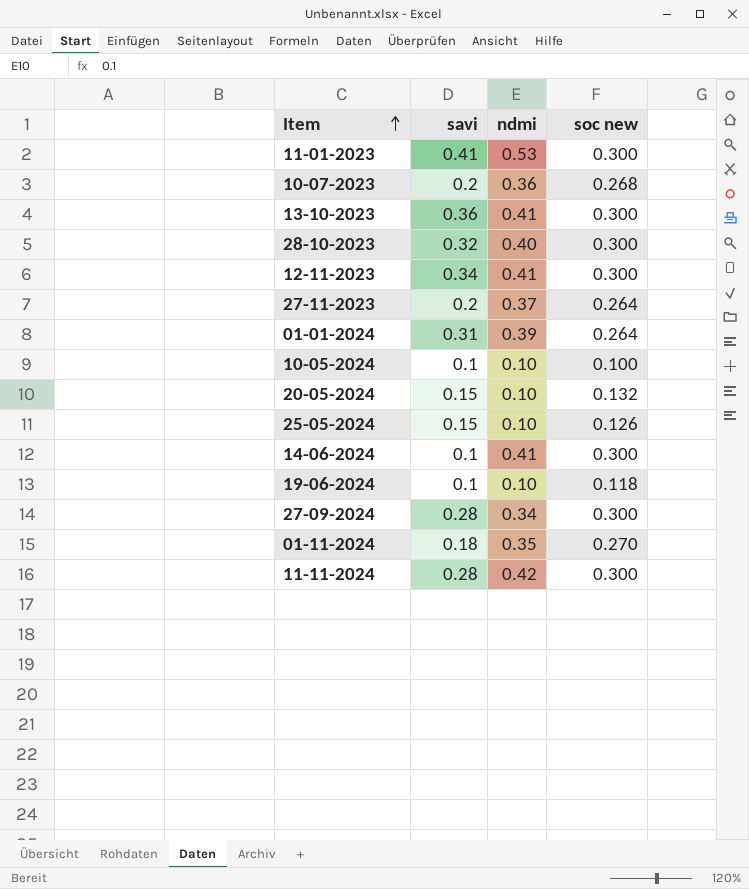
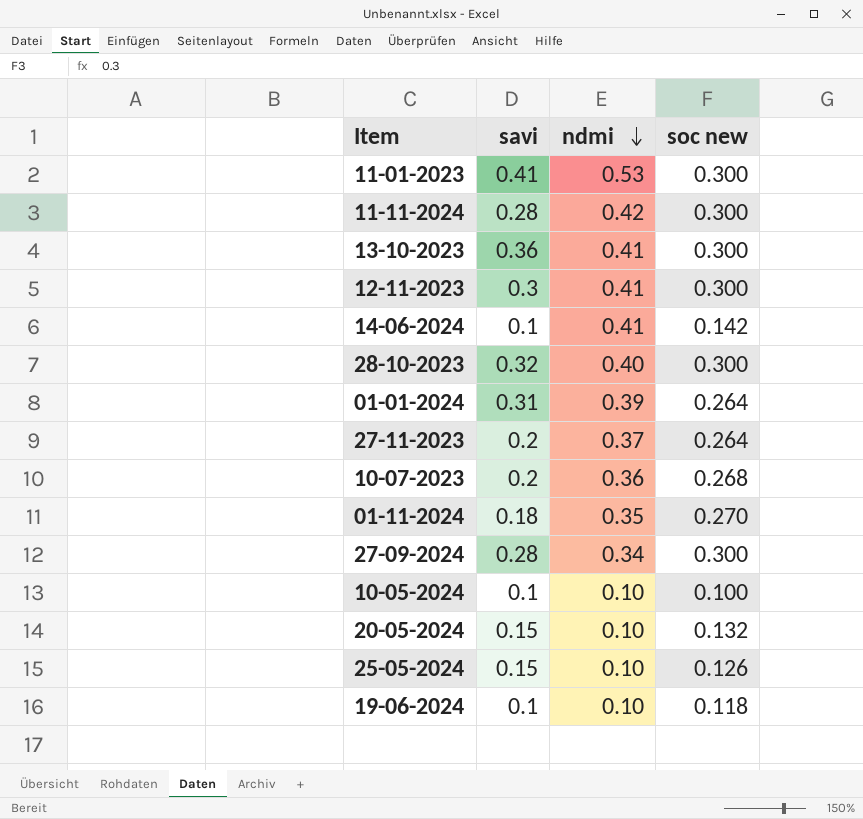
row order: Item ascending -> ndmi descending
12-11-2023 | savi: 0.34 -> 0.3
14-06-2024 | soc new: 0.300 -> 0.142

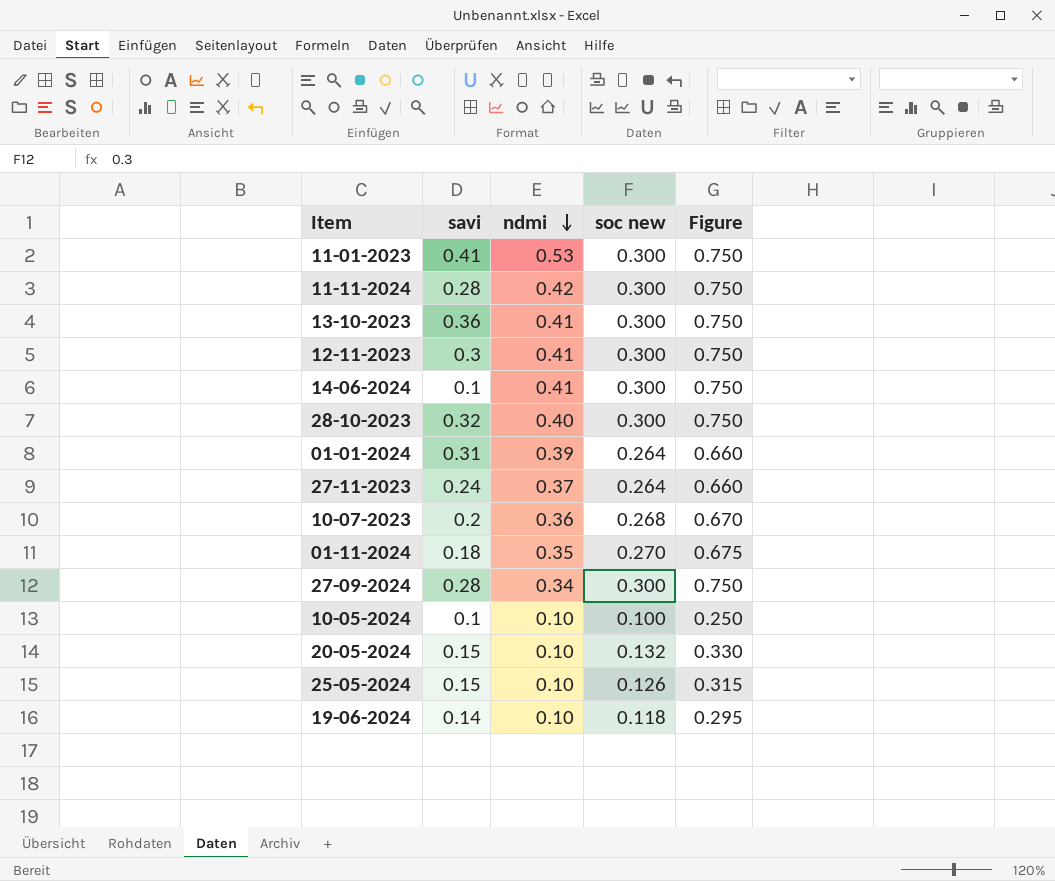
column Figure | formula: none -> [soc new] * 2.5
14-06-2024 | soc new: 0.142 -> 0.300
27-11-2023 | savi: 0.2 -> 0.24
19-06-2024 | savi: 0.1 -> 0.14

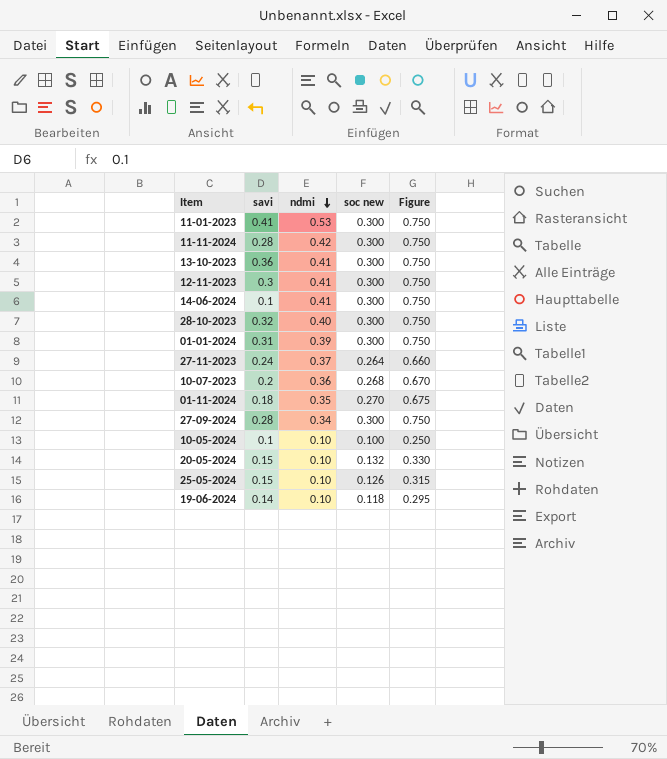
01-01-2024 | soc new: 0.264 -> 0.300
01-01-2024 | Figure: 0.660 -> 0.750

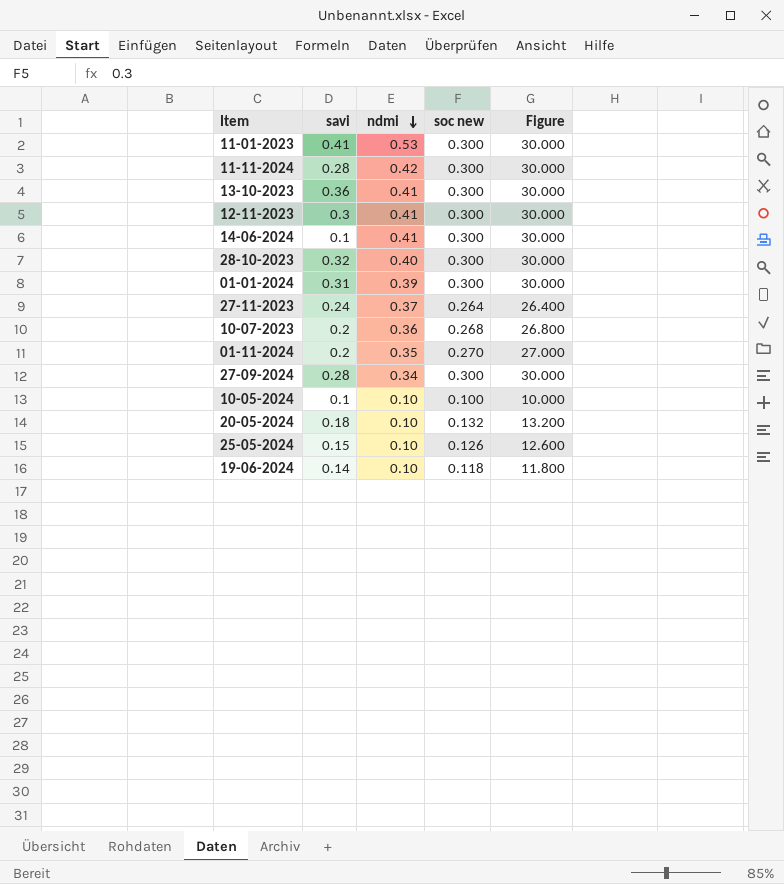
column Figure | formula: [soc new] * 2.5 -> [soc new] * 100
01-11-2024 | savi: 0.18 -> 0.2
20-05-2024 | savi: 0.15 -> 0.18

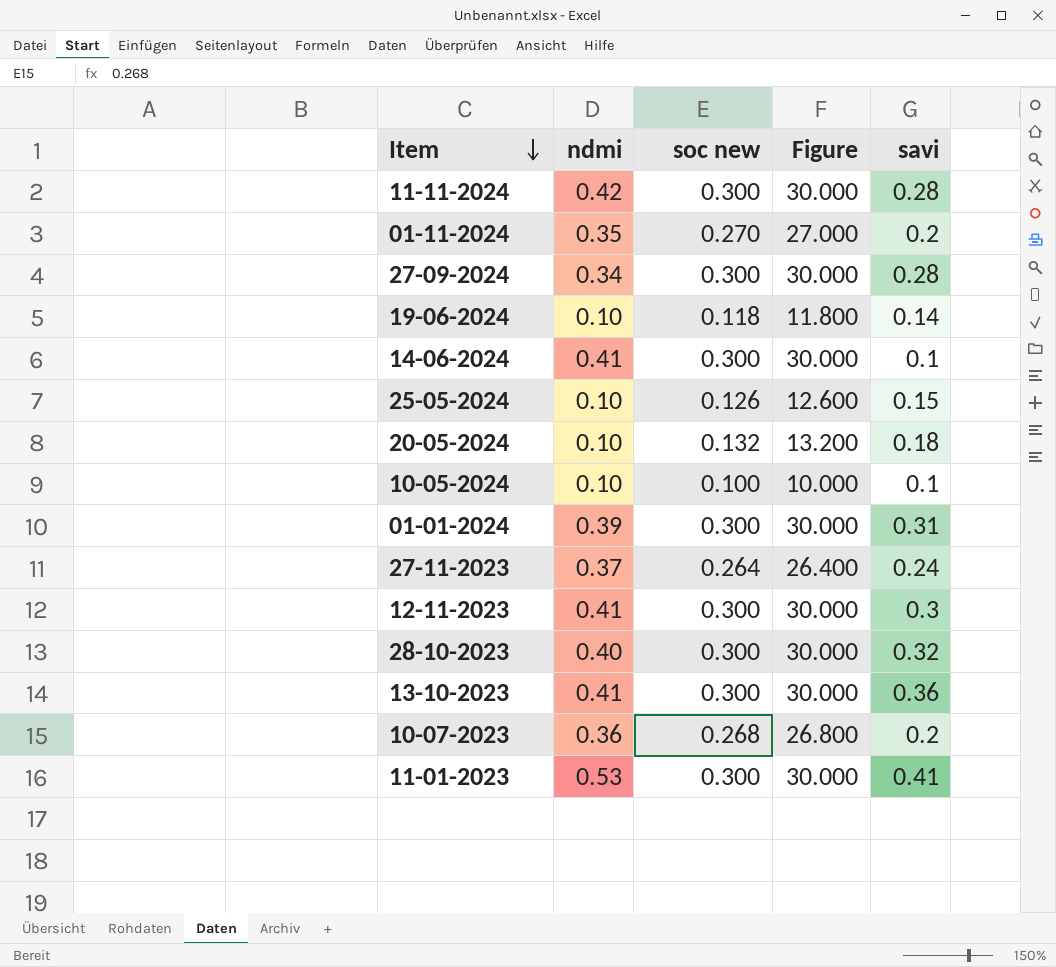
row order: ndmi descending -> Item descending
column savi | position: 2 -> 5

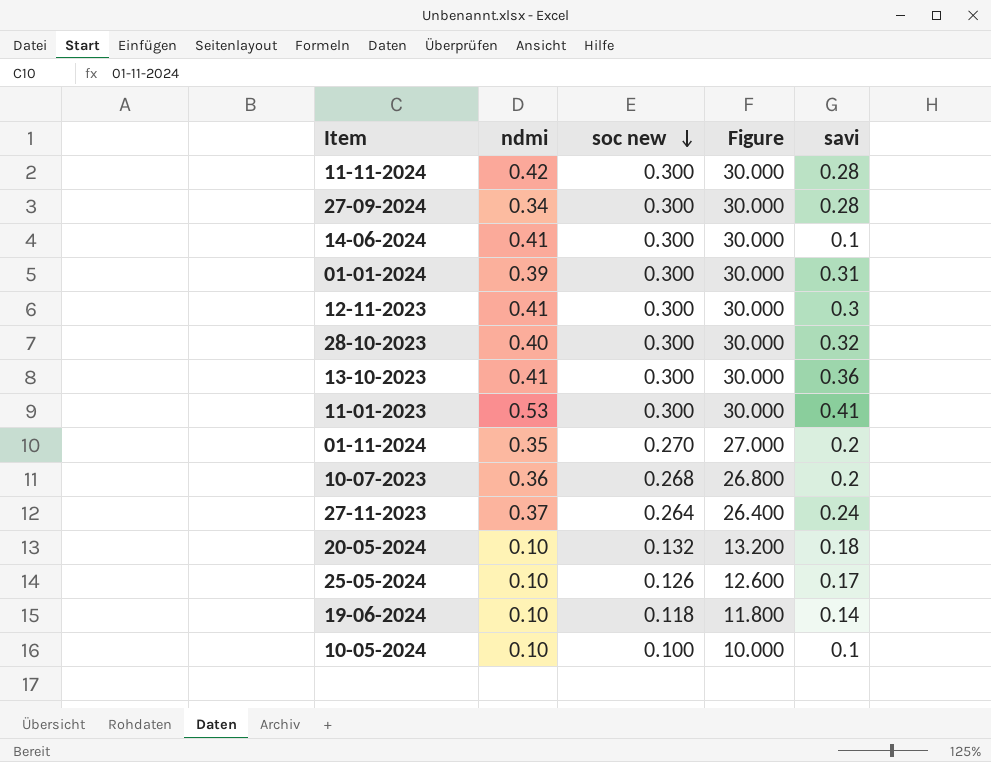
row order: Item descending -> soc new descending
25-05-2024 | savi: 0.15 -> 0.17

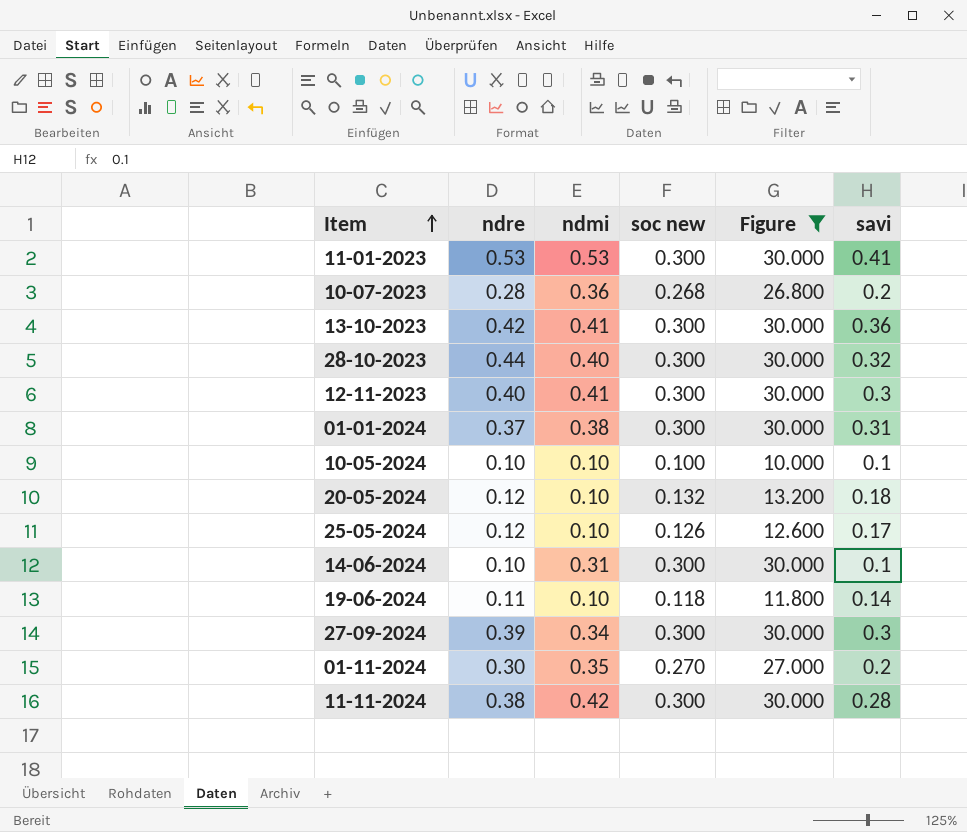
filter: none -> Figure != 26.400
row order: soc new descending -> Item ascending
column ndre | position: none -> 2
01-01-2024 | ndmi: 0.39 -> 0.38
14-06-2024 | ndmi: 0.41 -> 0.31
27-09-2024 | savi: 0.28 -> 0.3

